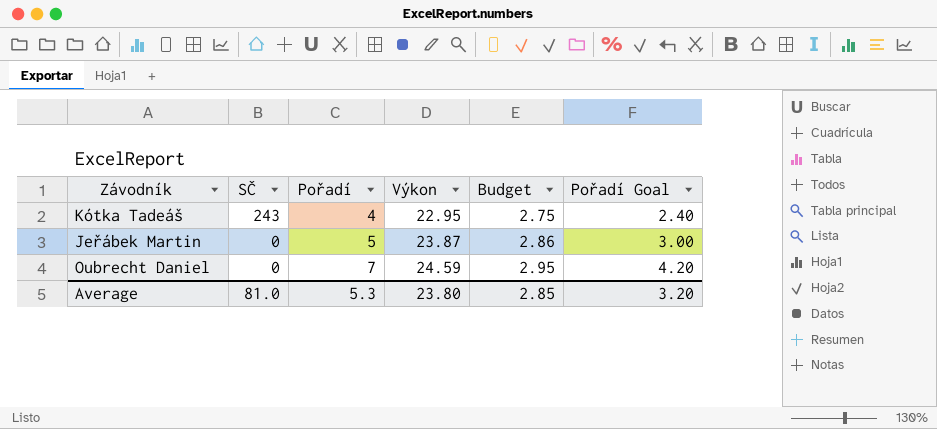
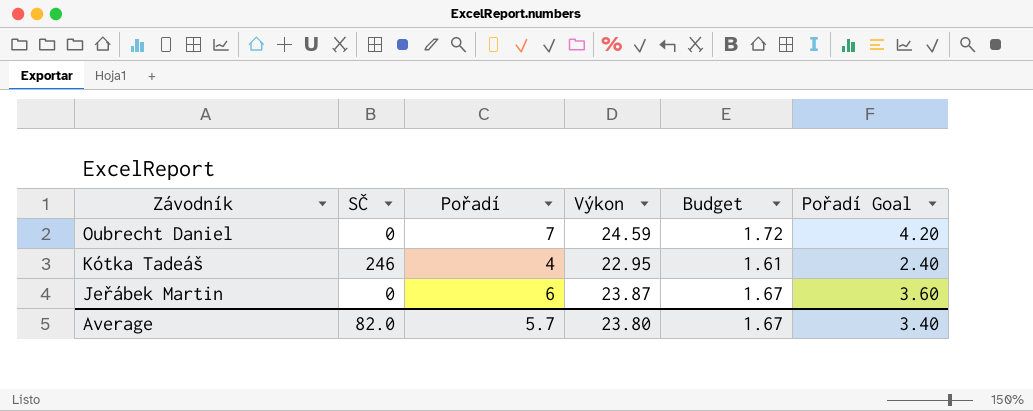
row order: SČ descending -> Závodník descending
column Budget | formula: [Výkon] * 0.12 -> [Výkon] * 0.07
Kótka Tadeáš | SČ: 243 -> 246
Jeřábek Martin | Pořadí: 5 -> 6
Jeřábek Martin | Pořadí Goal: 3.00 -> 3.60
Average | SČ: 81.0 -> 82.0
Average | Pořadí: 5.3 -> 5.7
Average | Budget: 2.85 -> 1.67
Average | Pořadí Goal: 3.20 -> 3.40

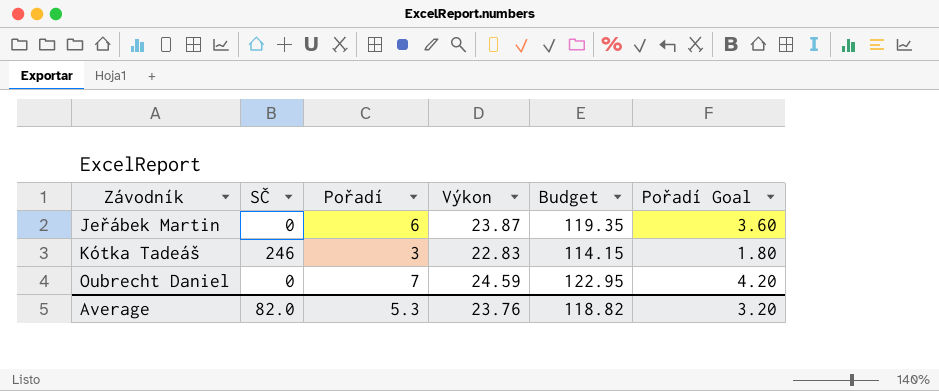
row order: Závodník descending -> Závodník ascending
column Budget | formula: [Výkon] * 0.07 -> [Výkon] * 5
Kótka Tadeáš | Pořadí: 4 -> 3
Kótka Tadeáš | Výkon: 22.95 -> 22.83
Kótka Tadeáš | Pořadí Goal: 2.40 -> 1.80
Average | Pořadí: 5.7 -> 5.3
Average | Výkon: 23.80 -> 23.76
Average | Budget: 1.67 -> 118.82
Average | Pořadí Goal: 3.40 -> 3.20

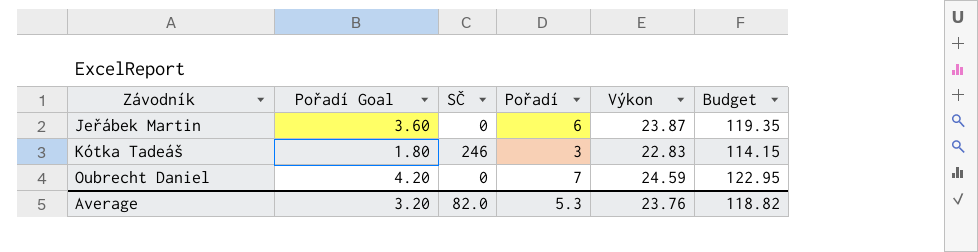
column Pořadí Goal | position: 6 -> 2

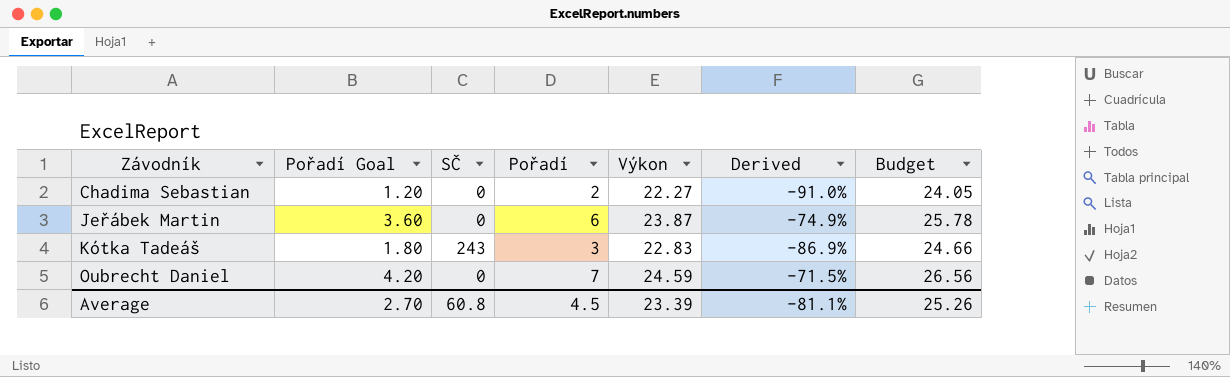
column Derived | formula: none -> ([Pořadí] - [Výkon]) / [Výkon]
column Budget | formula: [Výkon] * 5 -> [Výkon] * 1.08
row Chadima Sebastian: none -> 1.20 | 0 | 2 | 22.27 | -91.0% | 24.05
Kótka Tadeáš | SČ: 246 -> 243
Average | Pořadí Goal: 3.20 -> 2.70
Average | SČ: 82.0 -> 60.8
Average | Pořadí: 5.3 -> 4.5
Average | Výkon: 23.76 -> 23.39
Average | Budget: 118.82 -> 25.26

